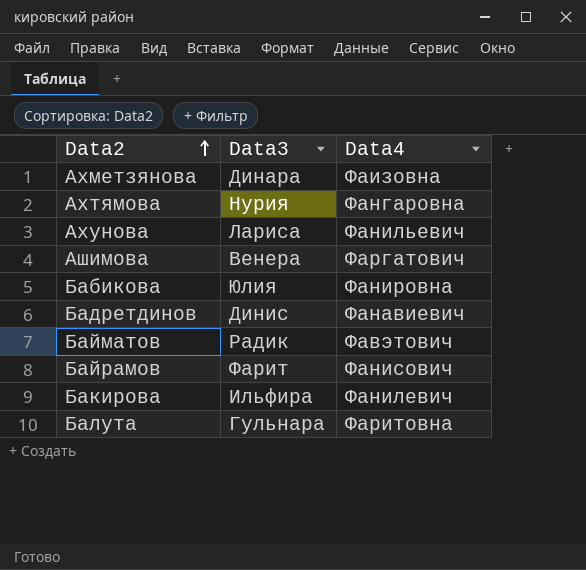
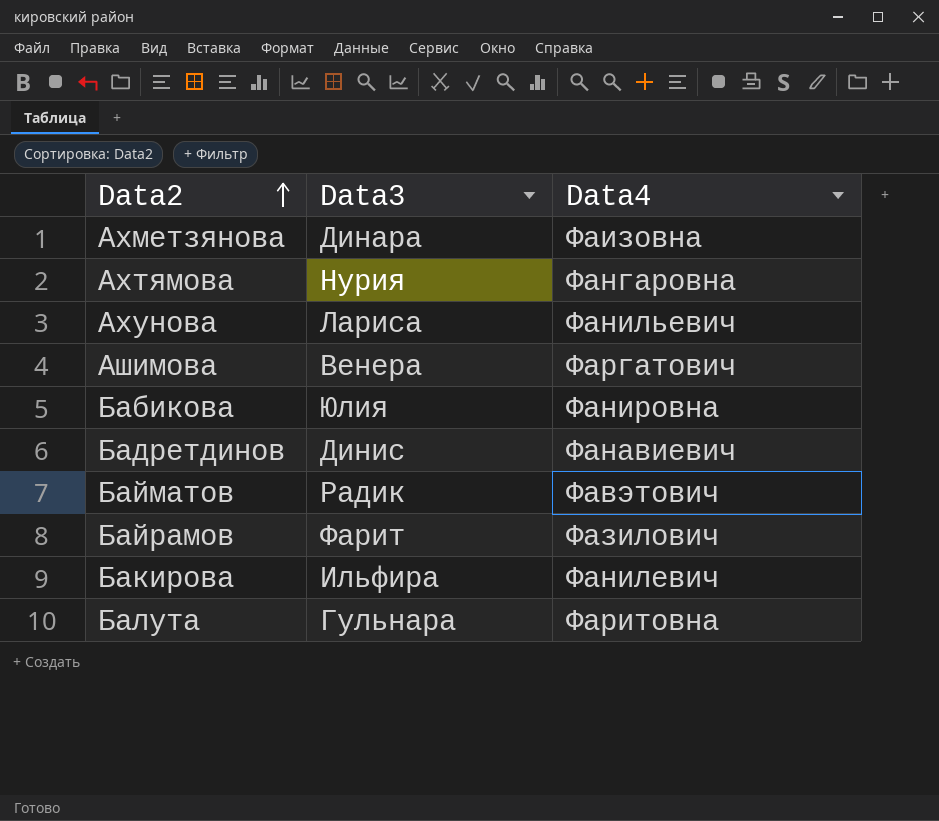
Байрамов | Data4: Фанисович -> Фазилович

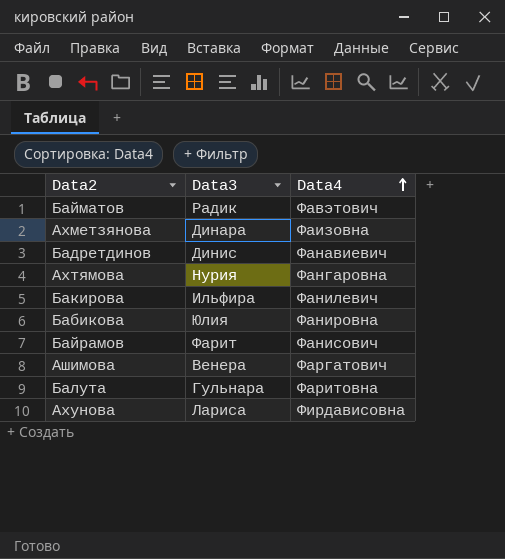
row order: Data2 ascending -> Data4 ascending
Байрамов | Data4: Фазилович -> Фанисович
Ахунова | Data4: Фанильевич -> Фирдависовна

